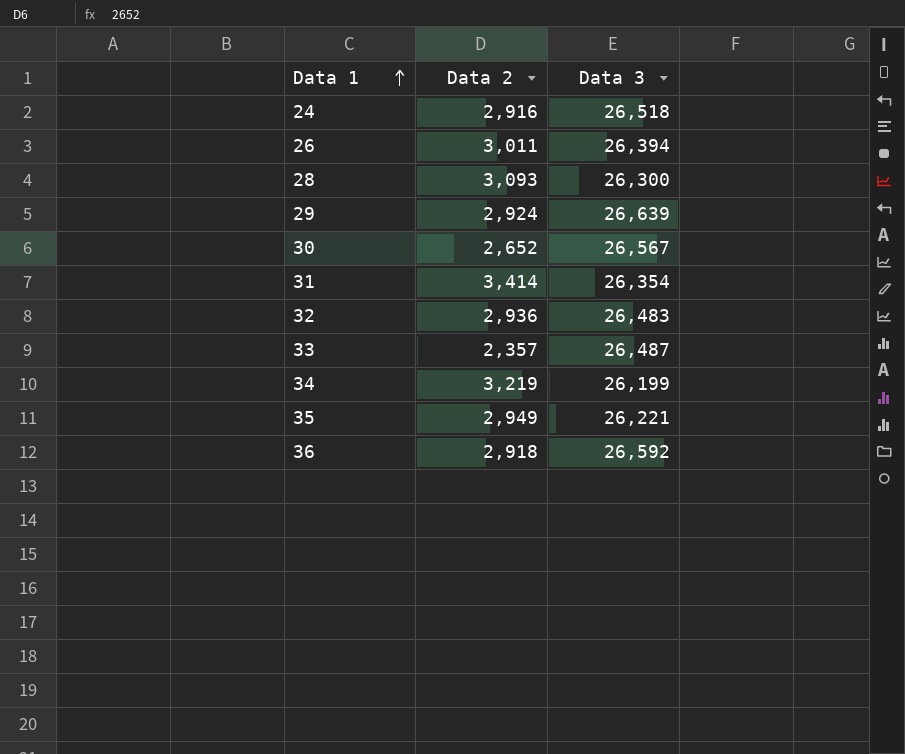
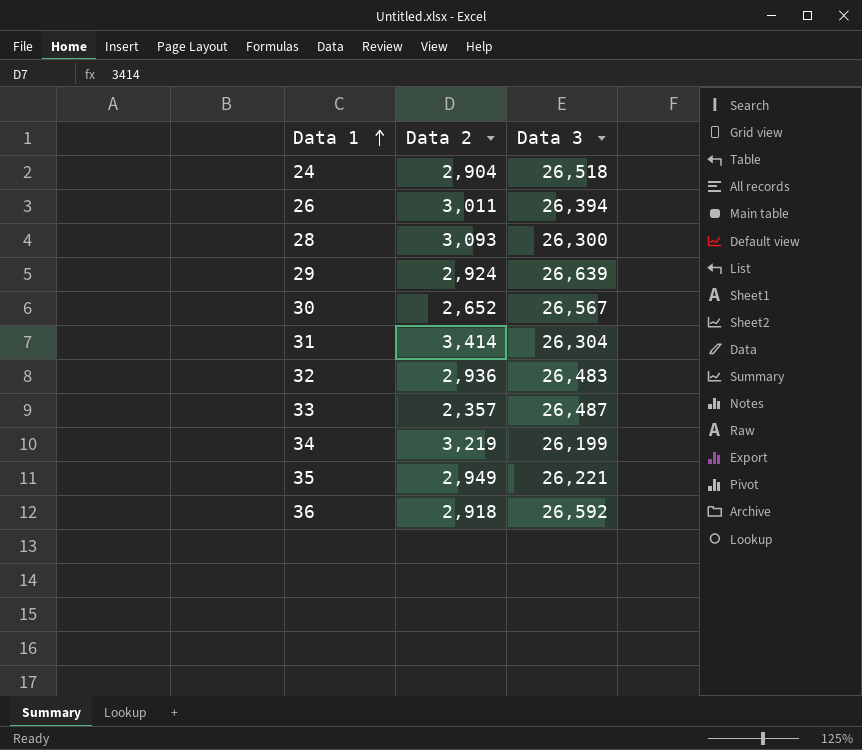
24 | Data 2: 2,916 -> 2,904
31 | Data 3: 26,354 -> 26,304

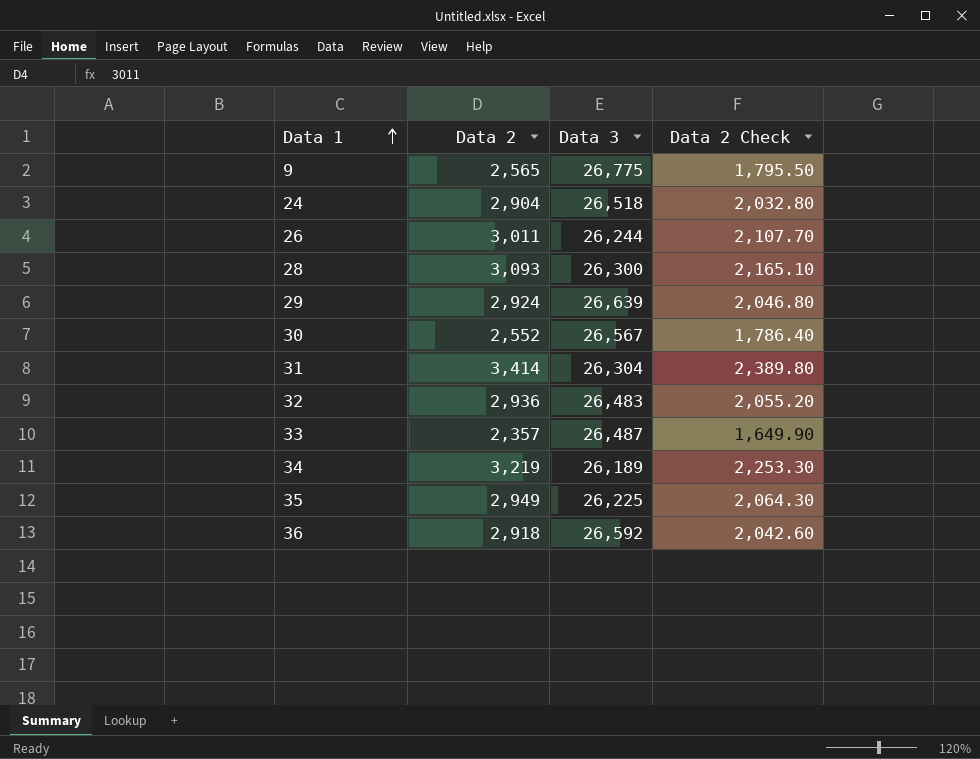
column Data 2 Check | formula: none -> [Data 2] * 0.7
row 9: none -> 2,565 | 26,775 | 1,795.50
26 | Data 3: 26,394 -> 26,244
30 | Data 2: 2,652 -> 2,552
34 | Data 3: 26,199 -> 26,189
35 | Data 3: 26,221 -> 26,225

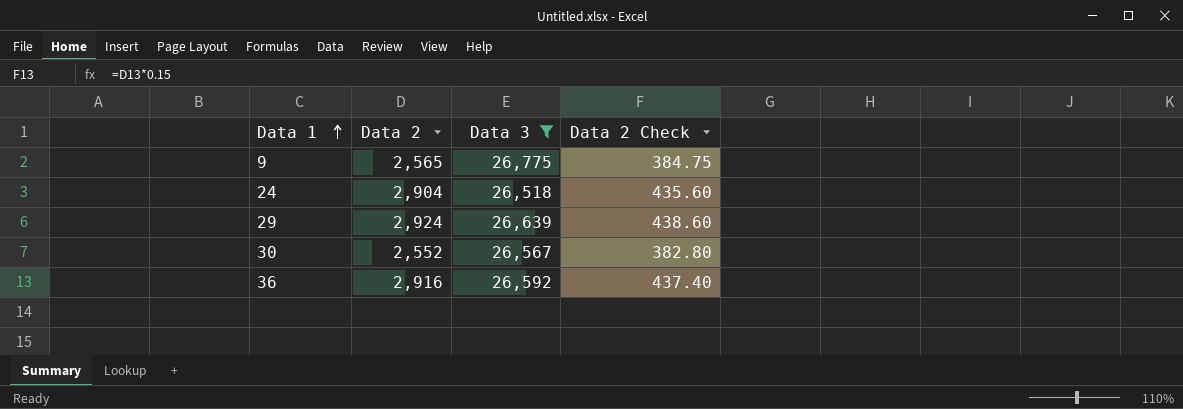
filter: none -> Data 3 >= 26,518
column Data 2 Check | formula: [Data 2] * 0.7 -> [Data 2] * 0.15
36 | Data 2: 2,918 -> 2,916

